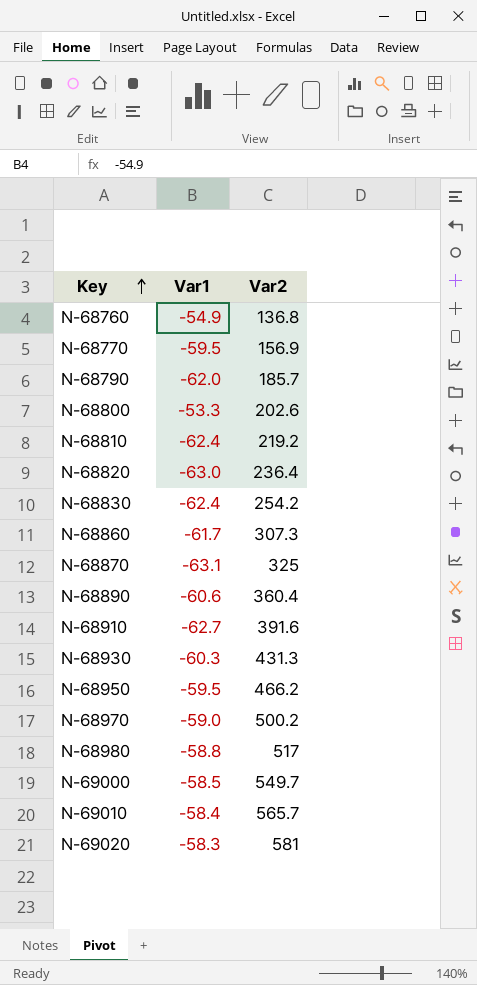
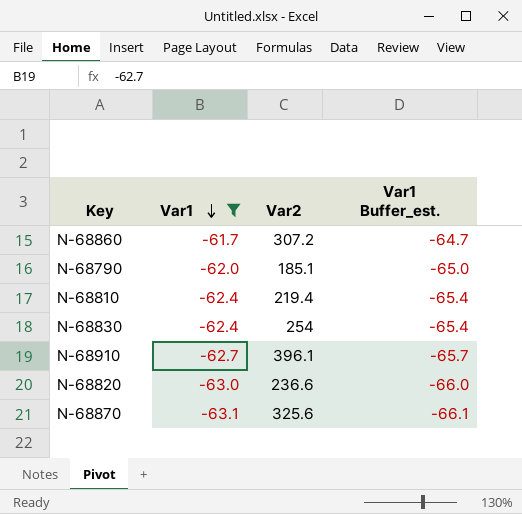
filter: none -> Var1 <= -61.7
row order: Key ascending -> Var1 descending
column Var1 Buffer_est. | formula: none -> [Var1] - 3
N-68860 | Var2: 307.3 -> 307.2
N-68790 | Var2: 185.7 -> 185.1
N-68810 | Var2: 219.2 -> 219.4
N-68830 | Var2: 254.2 -> 254
N-68910 | Var2: 391.6 -> 396.1
N-68820 | Var2: 236.4 -> 236.6
N-68870 | Var2: 325 -> 325.6

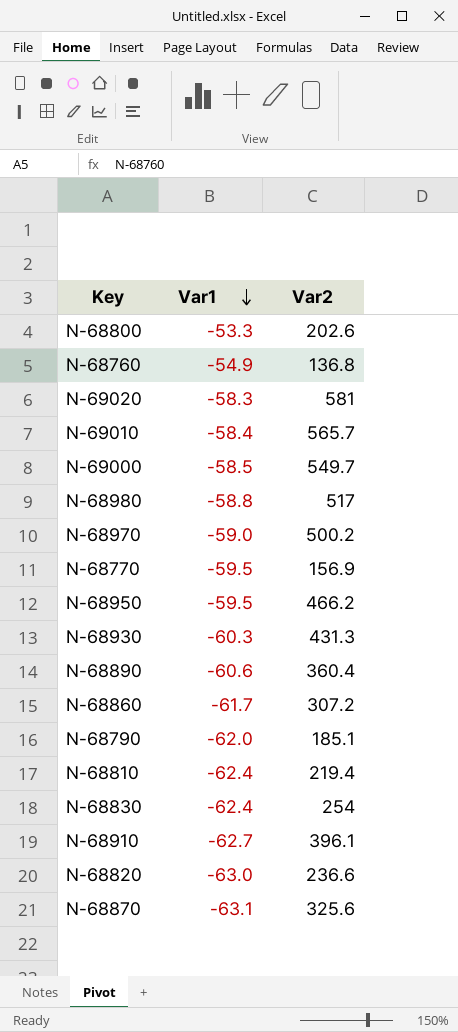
filter: Var1 <= -61.7 -> none
column Var1 Buffer_est. | formula: [Var1] - 3 -> none

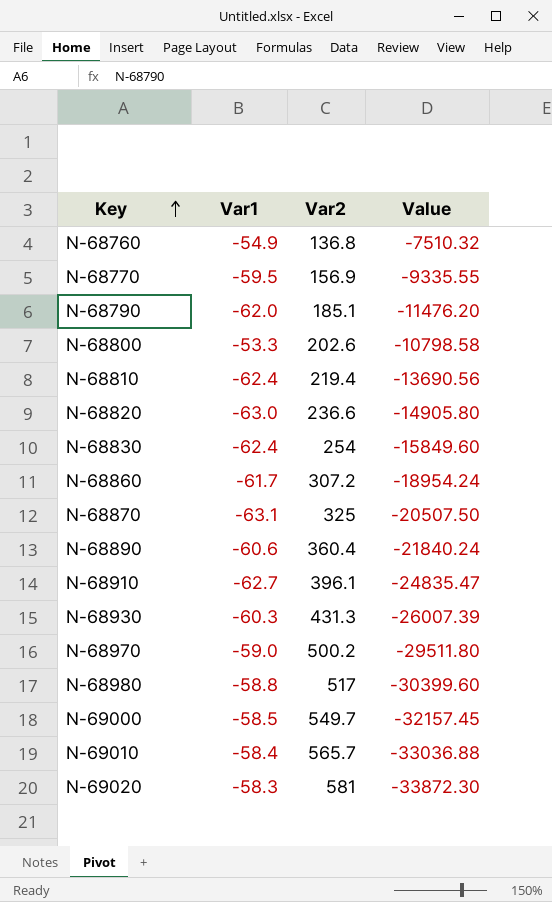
row order: Var1 descending -> Key ascending
column Value | formula: none -> [Var1] * [Var2]
row N-68950: -59.5 | 466.2 -> none
N-68870 | Var2: 325.6 -> 325

